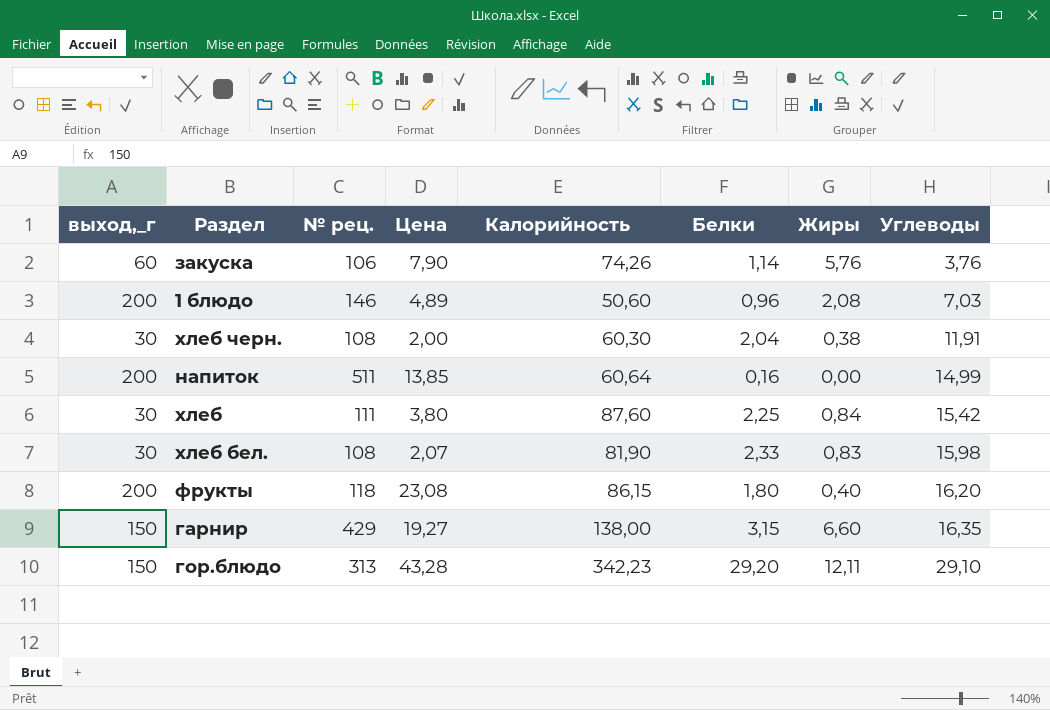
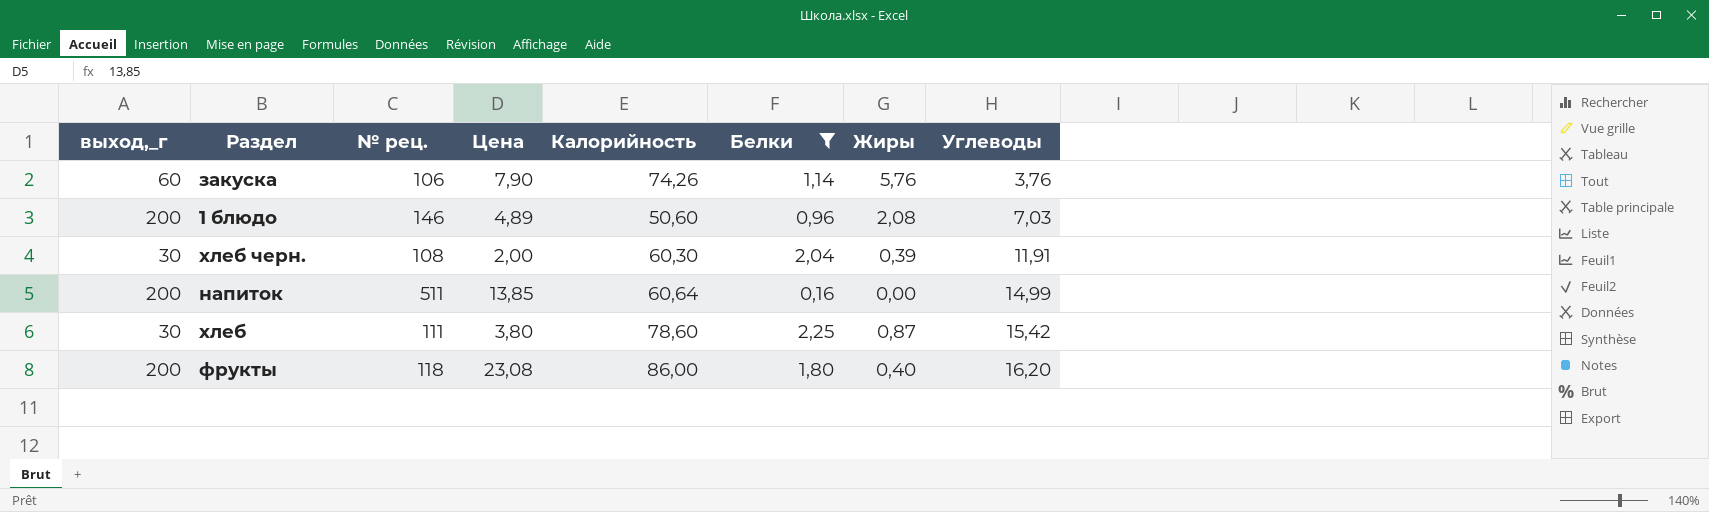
filter: none -> Белки <= 2,25
хлеб черн. | Жиры: 0,38 -> 0,39
хлеб | Калорийность: 87,60 -> 78,60
хлеб | Жиры: 0,84 -> 0,87
фрукты | Калорийность: 86,15 -> 86,00

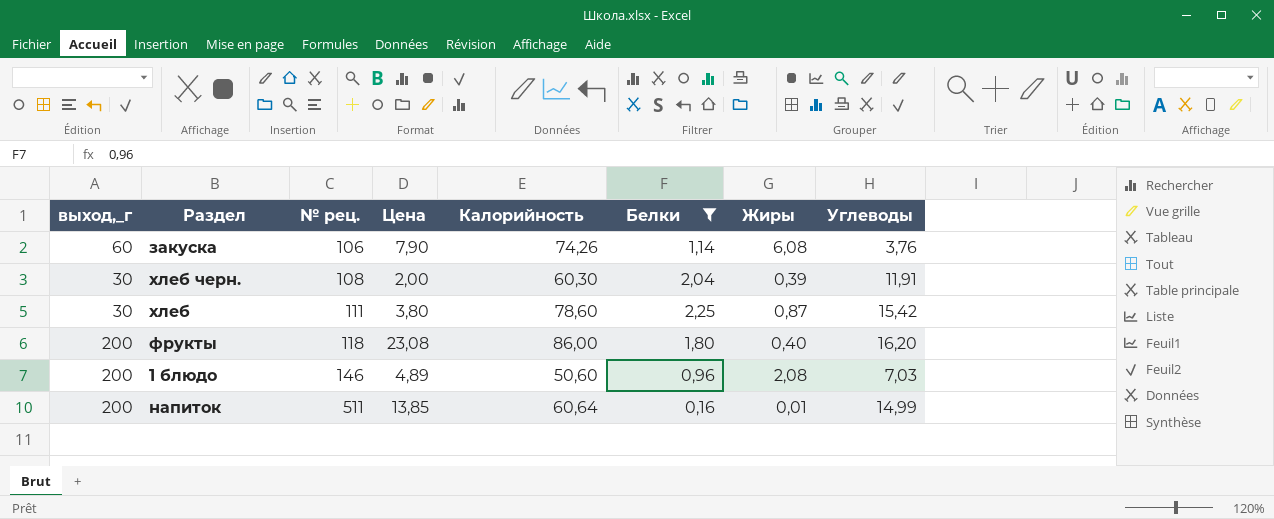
row order: Углеводы ascending -> № рец. ascending
закуска | Жиры: 5,76 -> 6,08
напиток | Жиры: 0,00 -> 0,01

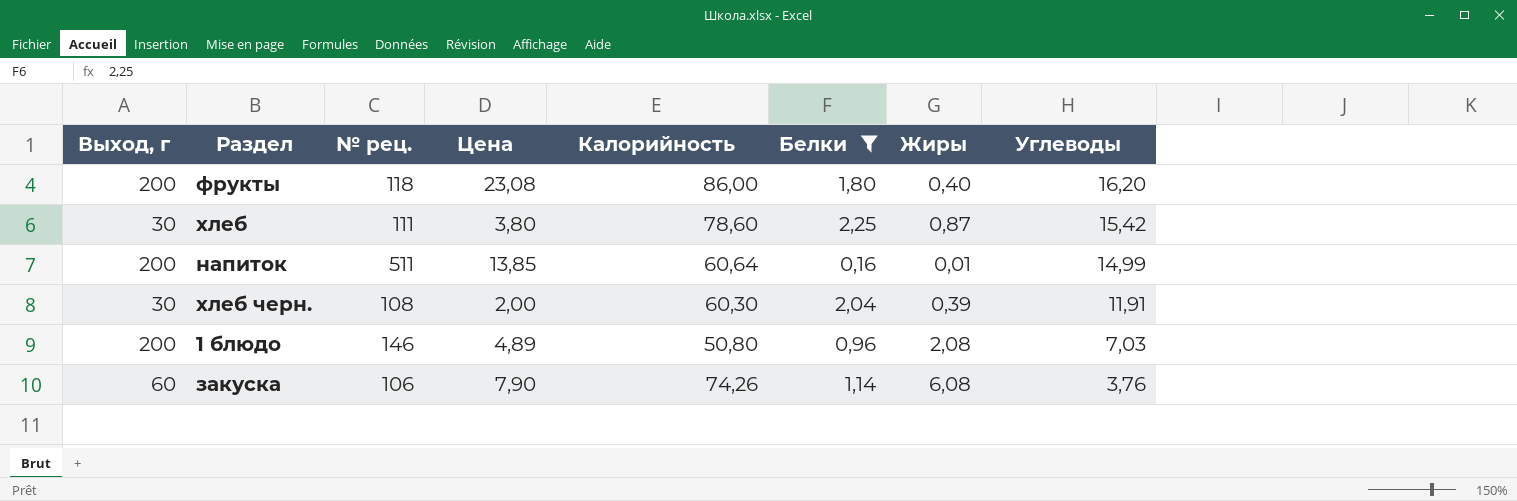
row order: № рец. ascending -> Углеводы descending
column name: выход,_г -> Выход, г
1 блюдо | Калорийность: 50,60 -> 50,80

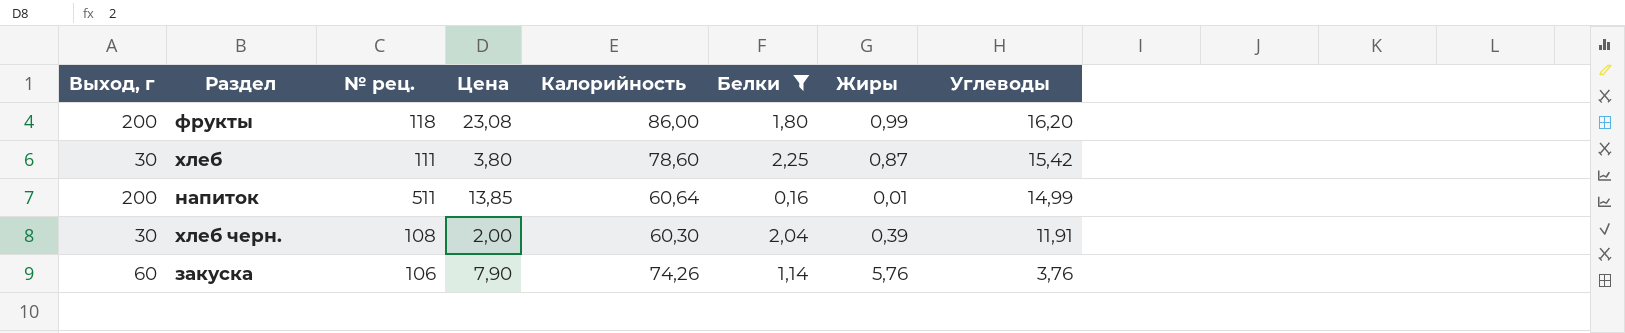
row 1 блюдо: 200 | 146 | 4,89 | 50,80 | 0,96 | 2,08 | 7,03 -> none
фрукты | Жиры: 0,40 -> 0,99
закуска | Жиры: 6,08 -> 5,76

